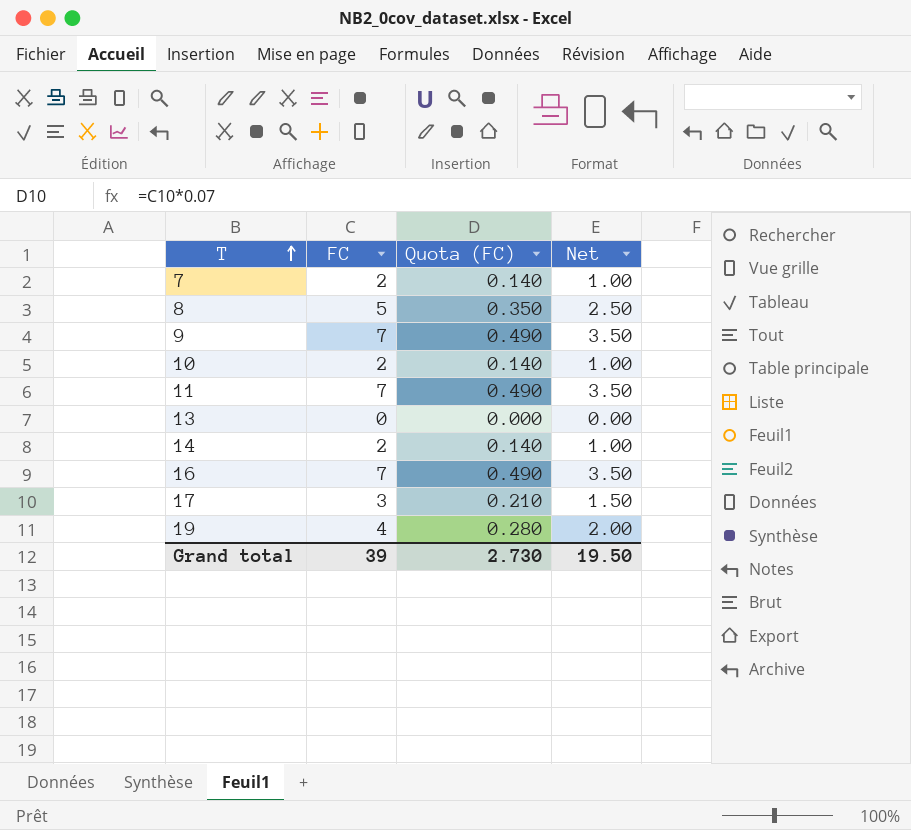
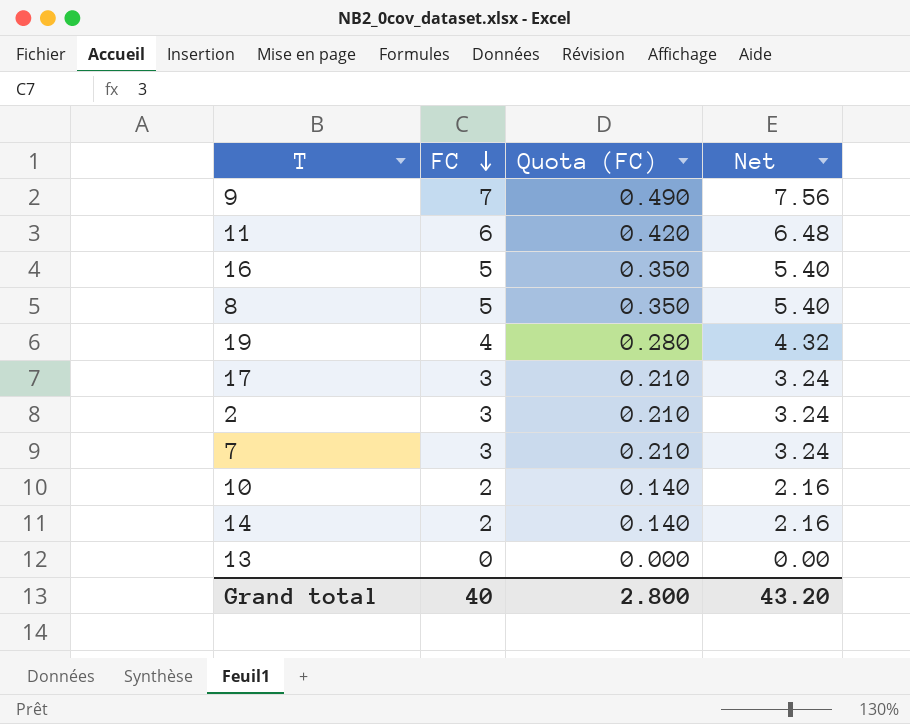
row order: T ascending -> FC descending
column Net | formula: [FC] * 0.5 -> [FC] * 1.08
11 | FC: 7 -> 6
11 | Quota (FC): 0.490 -> 0.420
16 | FC: 7 -> 5
16 | Quota (FC): 0.490 -> 0.350
row 2: none -> 3 | 0.210 | 3.24
7 | FC: 2 -> 3
7 | Quota (FC): 0.140 -> 0.210
Grand total | FC: 39 -> 40
Grand total | Quota (FC): 2.730 -> 2.800
Grand total | Net: 19.50 -> 43.20

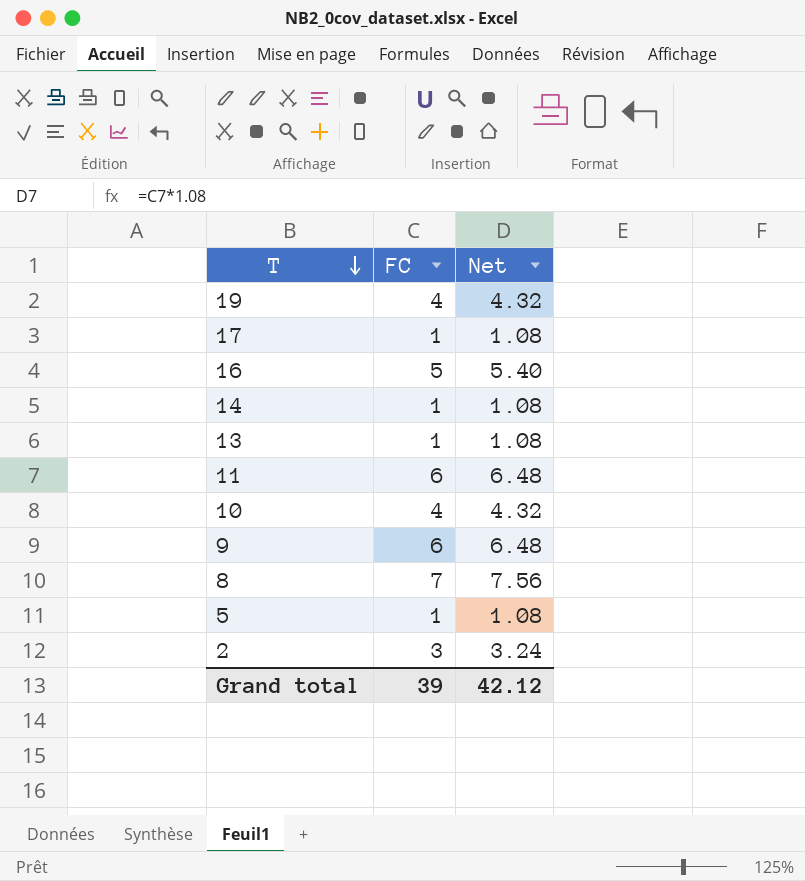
row order: FC descending -> T descending
column Quota (FC) | formula: [FC] * 0.07 -> none
row 7: 3 | 0.210 | 3.24 -> none
17 | FC: 3 -> 1
17 | Net: 3.24 -> 1.08
14 | FC: 2 -> 1
14 | Net: 2.16 -> 1.08
13 | FC: 0 -> 1
13 | Net: 0.00 -> 1.08
10 | FC: 2 -> 4
10 | Net: 2.16 -> 4.32
9 | FC: 7 -> 6
9 | Net: 7.56 -> 6.48
8 | FC: 5 -> 7
8 | Net: 5.40 -> 7.56
row 5: none -> 1 | 1.08
Grand total | FC: 40 -> 39
Grand total | Net: 43.20 -> 42.12

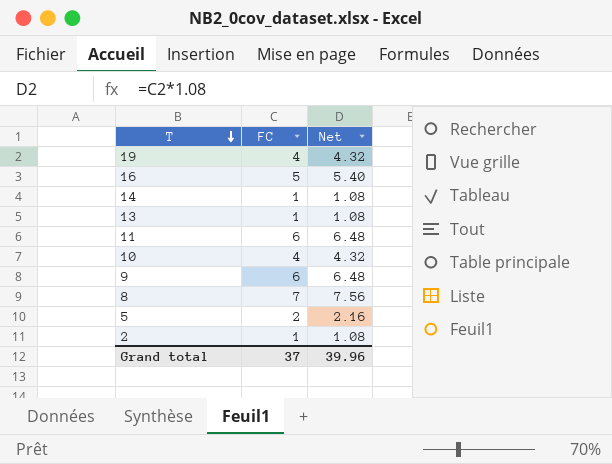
row 17: 1 | 1.08 -> none
5 | FC: 1 -> 2
5 | Net: 1.08 -> 2.16
2 | FC: 3 -> 1
2 | Net: 3.24 -> 1.08
Grand total | FC: 39 -> 37
Grand total | Net: 42.12 -> 39.96

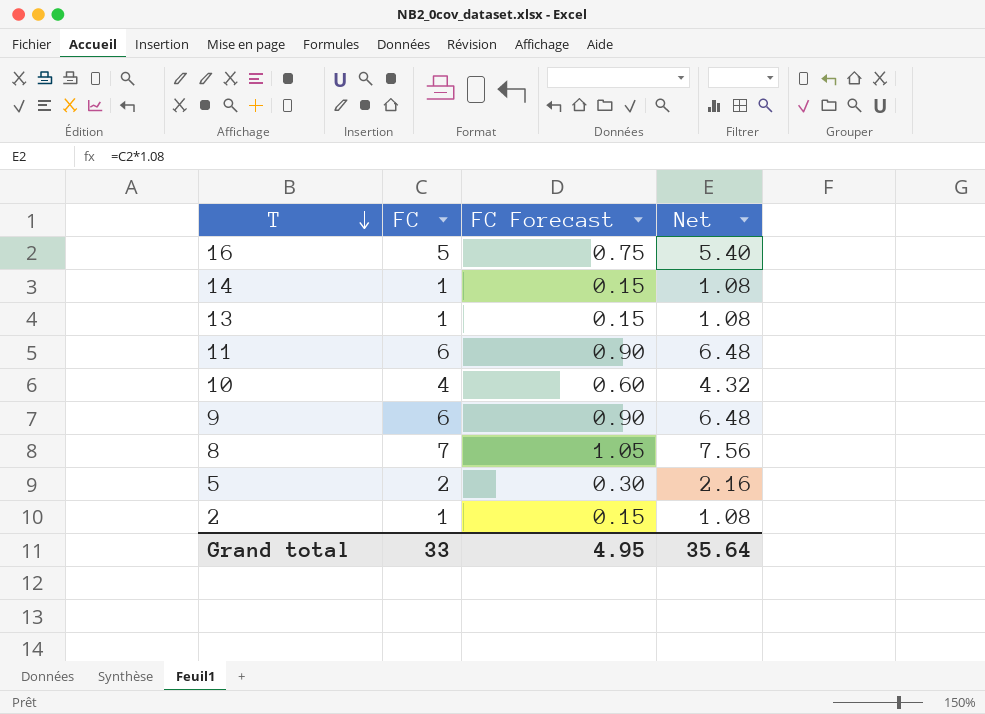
column FC Forecast | formula: none -> [FC] * 0.15
row 19: 4 | 4.32 -> none
Grand total | FC: 37 -> 33
Grand total | Net: 39.96 -> 35.64

